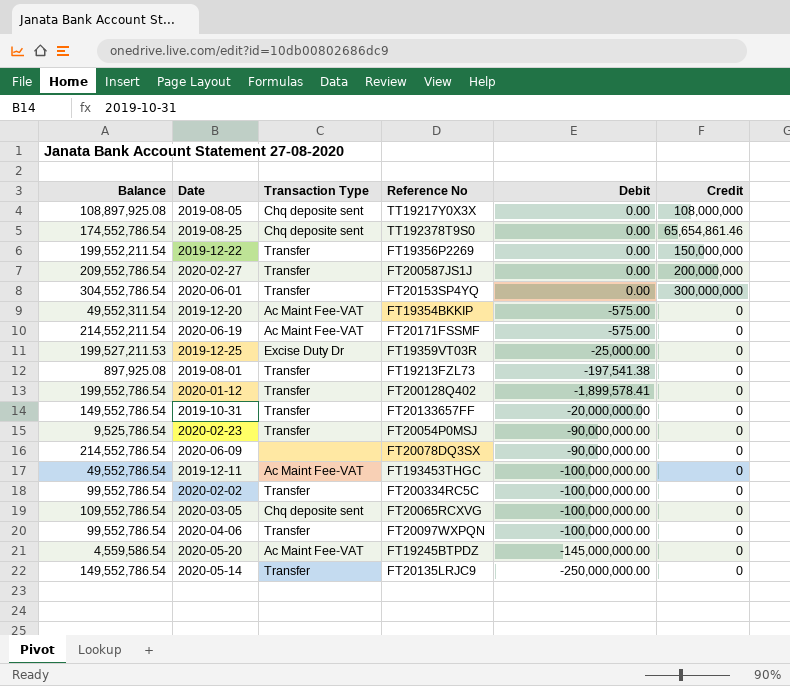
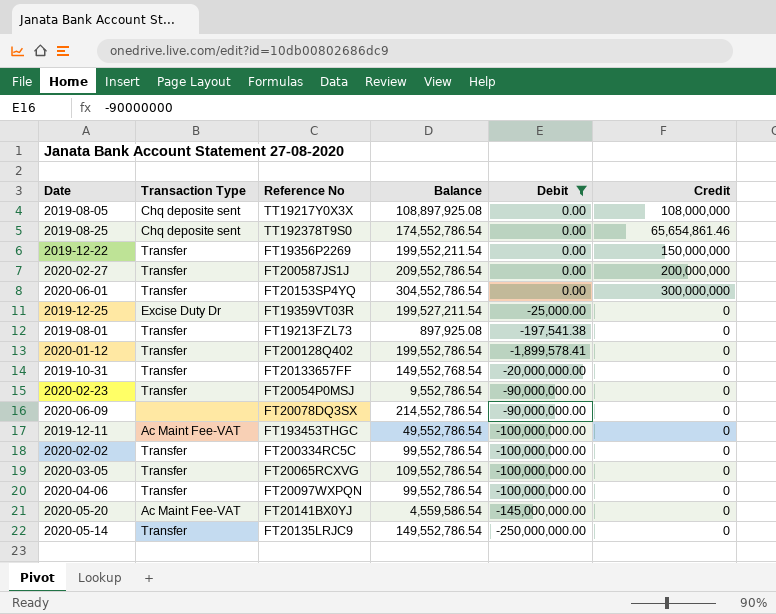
filter: none -> Debit != -575.00
column Balance | position: 1 -> 4
2019-12-25 | Balance: 199,527,211.53 -> 199,527,211.54
2019-10-31 | Balance: 149,552,786.54 -> 149,552,768.54
2020-02-23 | Balance: 9,525,786.54 -> 9,552,786.54
2020-03-05 | Transaction Type: Chq deposite sent -> Transfer
2020-05-20 | Reference No: FT19245BTPDZ -> FT20141BX0YJ

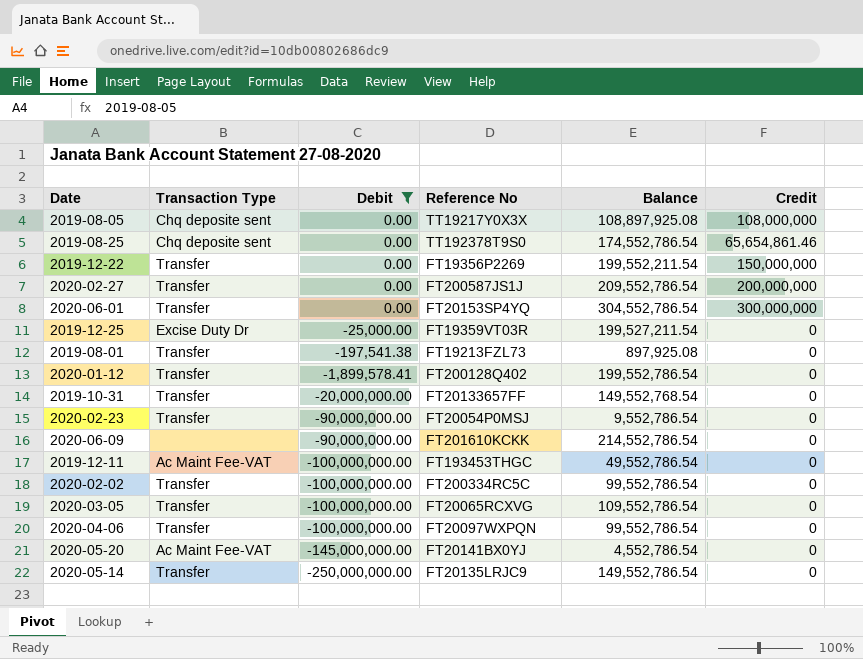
column Debit | position: 5 -> 3
2020-06-09 | Reference No: FT20078DQ3SX -> FT201610KCKK
2020-05-20 | Balance: 4,559,586.54 -> 4,552,786.54

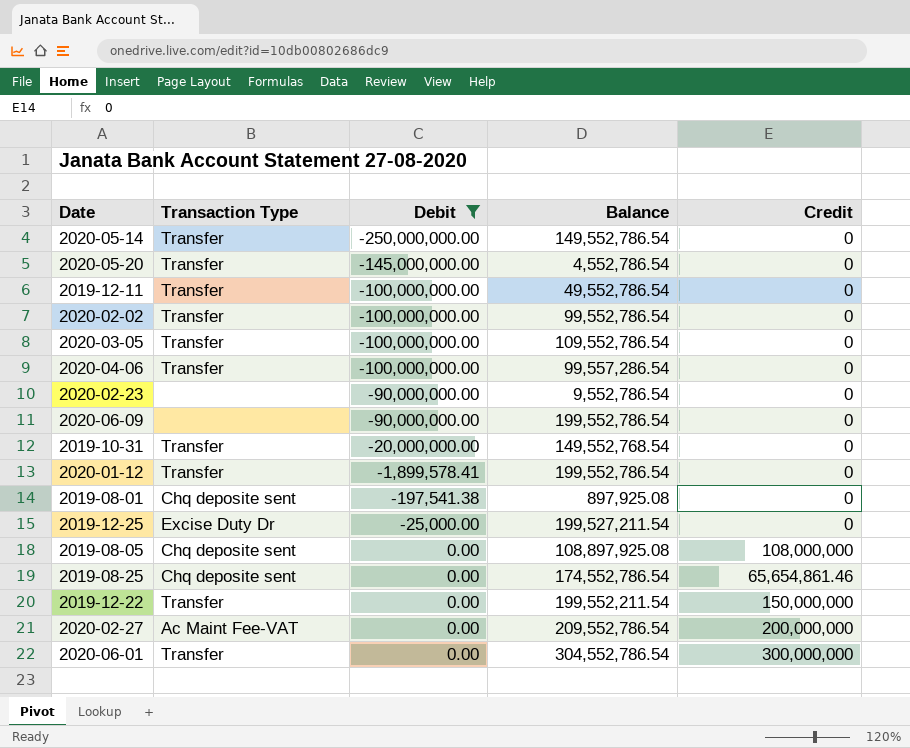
row order: Debit descending -> Debit ascending
column Reference No | position: 4 -> none
2020-05-20 | Transaction Type: Ac Maint Fee-VAT -> Transfer
2019-12-11 | Transaction Type: Ac Maint Fee-VAT -> Transfer
2020-04-06 | Balance: 99,552,786.54 -> 99,557,286.54
2020-02-23 | Transaction Type: Transfer -> none
2020-06-09 | Balance: 214,552,786.54 -> 199,552,786.54
2019-08-01 | Transaction Type: Transfer -> Chq deposite sent
2020-02-27 | Transaction Type: Transfer -> Ac Maint Fee-VAT

